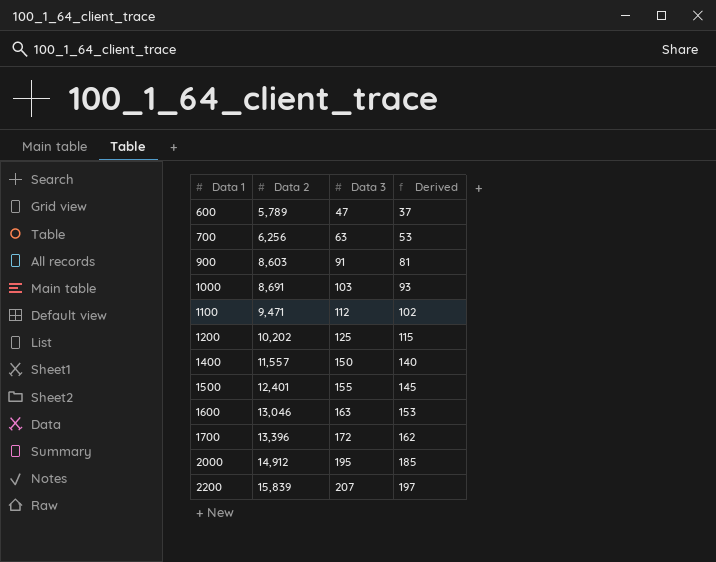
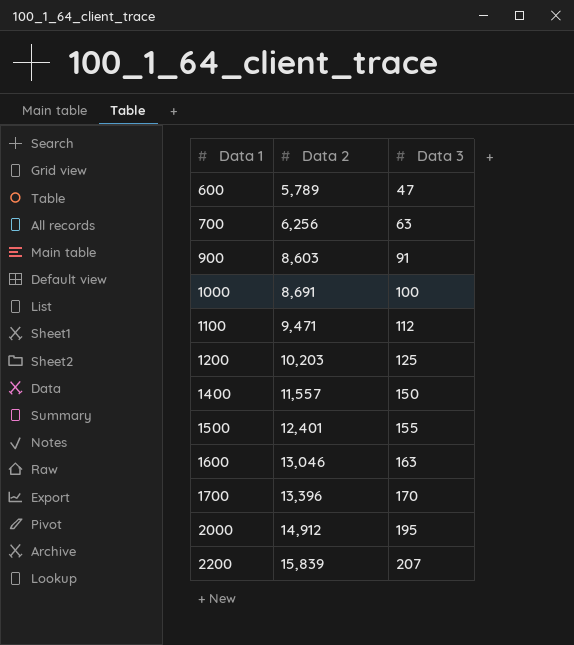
column Derived | formula: [Data 3] - 10 -> none
1000 | Data 3: 103 -> 100
1200 | Data 2: 10,202 -> 10,203
1700 | Data 3: 172 -> 170

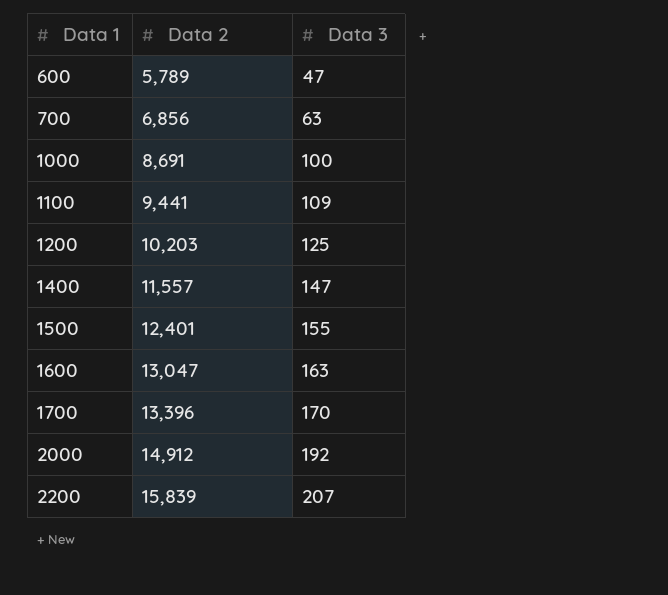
row 900: 8,603 | 91 -> none
700 | Data 2: 6,256 -> 6,856
1100 | Data 2: 9,471 -> 9,441
1100 | Data 3: 112 -> 109
1400 | Data 3: 150 -> 147
1600 | Data 2: 13,046 -> 13,047
2000 | Data 3: 195 -> 192

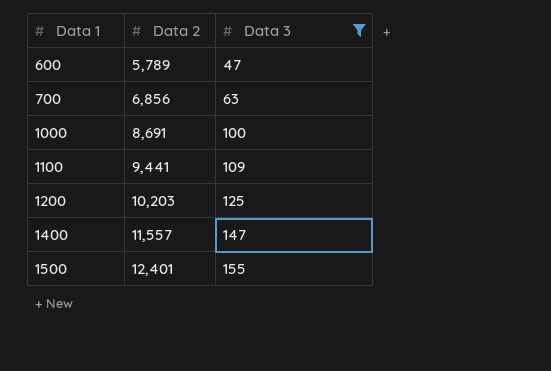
filter: none -> Data 3 <= 155

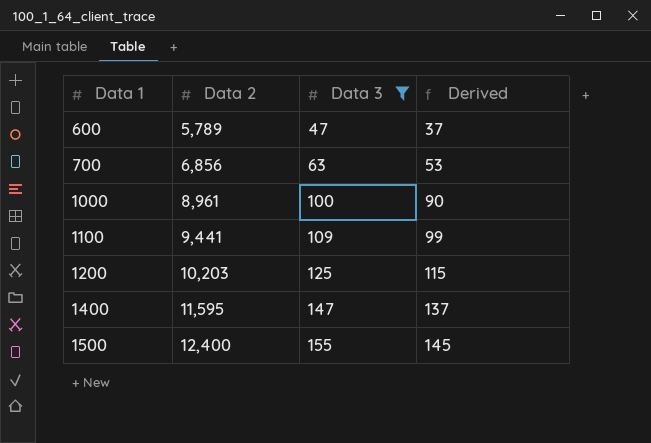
column Derived | formula: none -> [Data 3] - 10
1000 | Data 2: 8,691 -> 8,961
1400 | Data 2: 11,557 -> 11,595
1500 | Data 2: 12,401 -> 12,400

